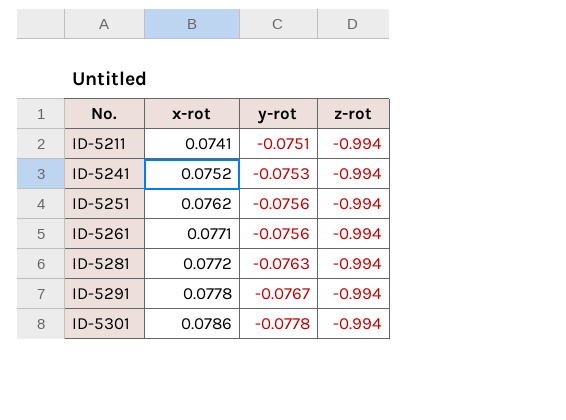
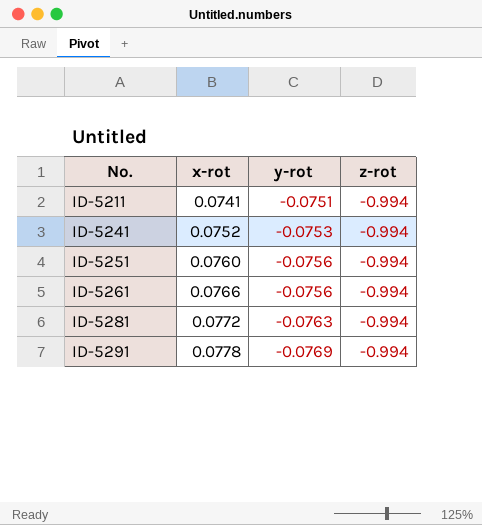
row ID-5301: 0.0786 | -0.0778 | -0.994 -> none
ID-5251 | x-rot: 0.0762 -> 0.0760
ID-5261 | x-rot: 0.0771 -> 0.0766
ID-5291 | y-rot: -0.0767 -> -0.0769

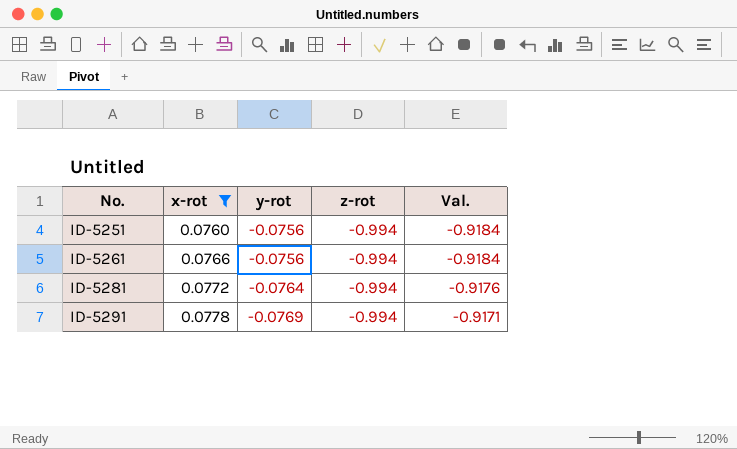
filter: none -> x-rot >= 0.0760
column Val. | formula: none -> [z-rot] - [y-rot]
ID-5281 | y-rot: -0.0763 -> -0.0764

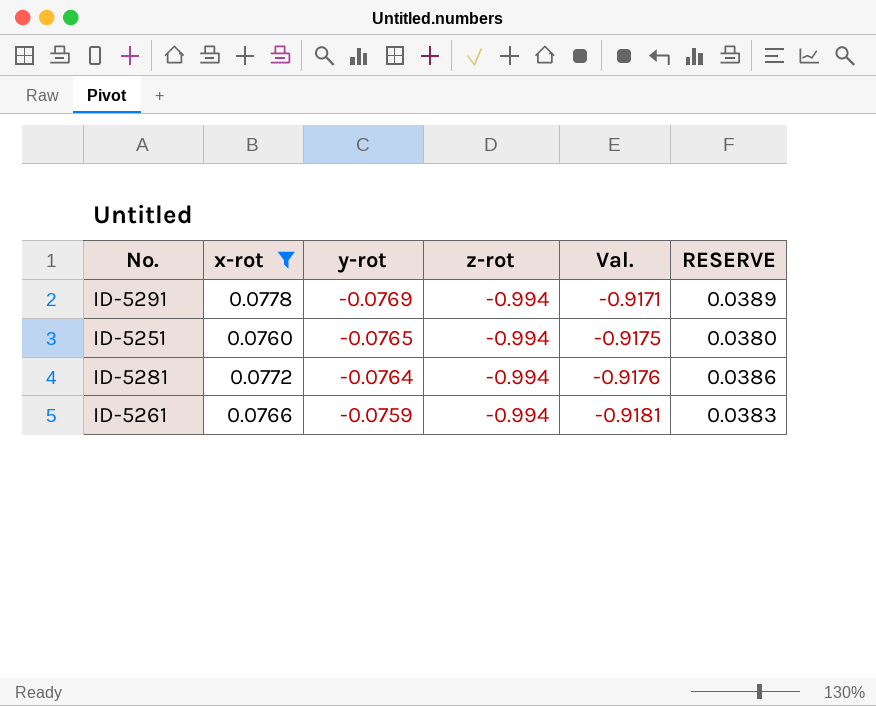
row order: No. ascending -> y-rot ascending
column RESERVE | formula: none -> [x-rot] * 0.5
ID-5251 | y-rot: -0.0756 -> -0.0765
ID-5251 | Val.: -0.9184 -> -0.9175
ID-5261 | y-rot: -0.0756 -> -0.0759
ID-5261 | Val.: -0.9184 -> -0.9181

